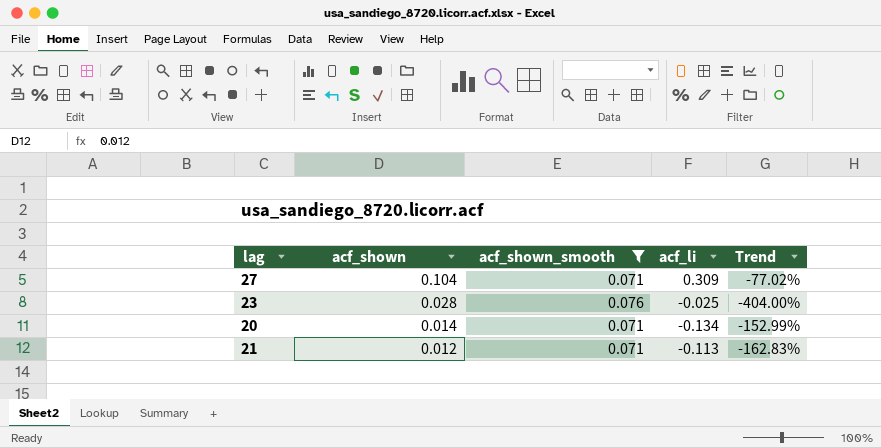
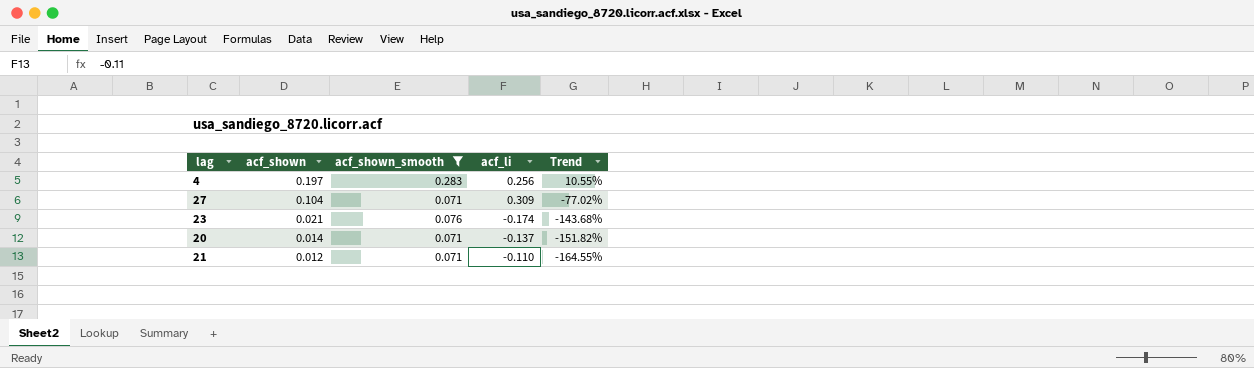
row 4: none -> 0.197 | 0.283 | 0.256 | 10.55%
23 | acf_shown: 0.028 -> 0.021
23 | acf_li: -0.025 -> -0.174
23 | Trend: -404.00% -> -143.68%
20 | acf_li: -0.134 -> -0.137
20 | Trend: -152.99% -> -151.82%
21 | acf_li: -0.113 -> -0.110
21 | Trend: -162.83% -> -164.55%

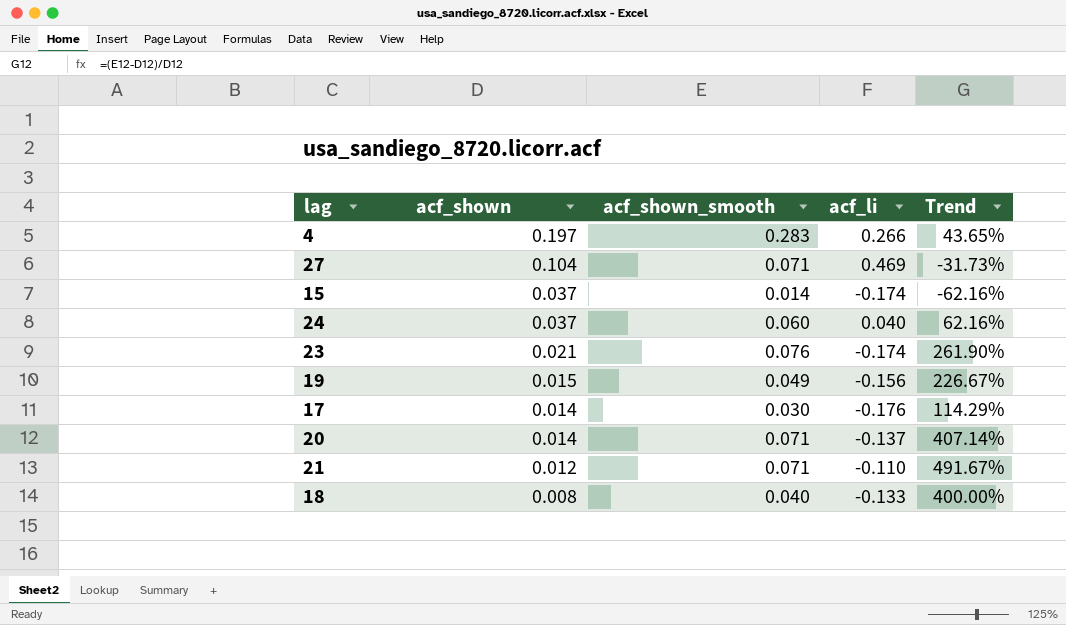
filter: acf_shown_smooth >= 0.071 -> none
column Trend | formula: ([acf_shown_smooth] - [acf_li]) / [acf_li] -> ([acf_shown_smooth] - [acf_shown]) / [acf_shown]
4 | acf_li: 0.256 -> 0.266
27 | acf_li: 0.309 -> 0.469

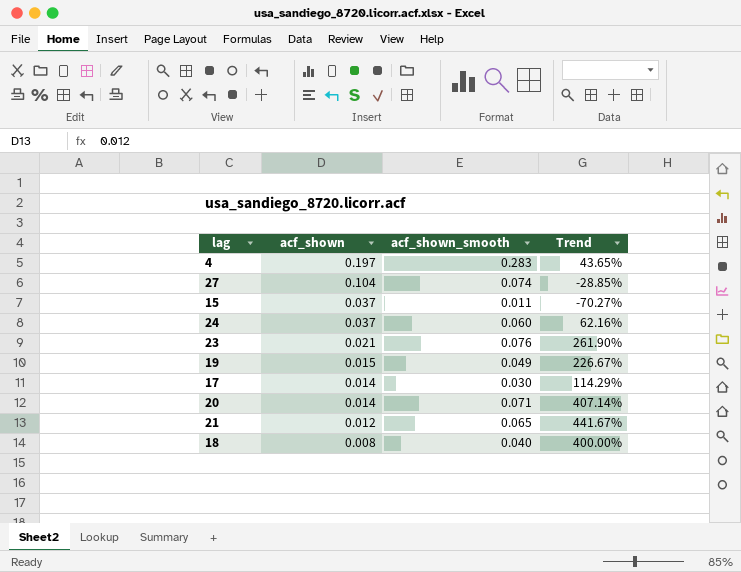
column acf_li | position: 4 -> none
27 | acf_shown_smooth: 0.071 -> 0.074
27 | Trend: -31.73% -> -28.85%
15 | acf_shown_smooth: 0.014 -> 0.011
15 | Trend: -62.16% -> -70.27%
21 | acf_shown_smooth: 0.071 -> 0.065
21 | Trend: 491.67% -> 441.67%

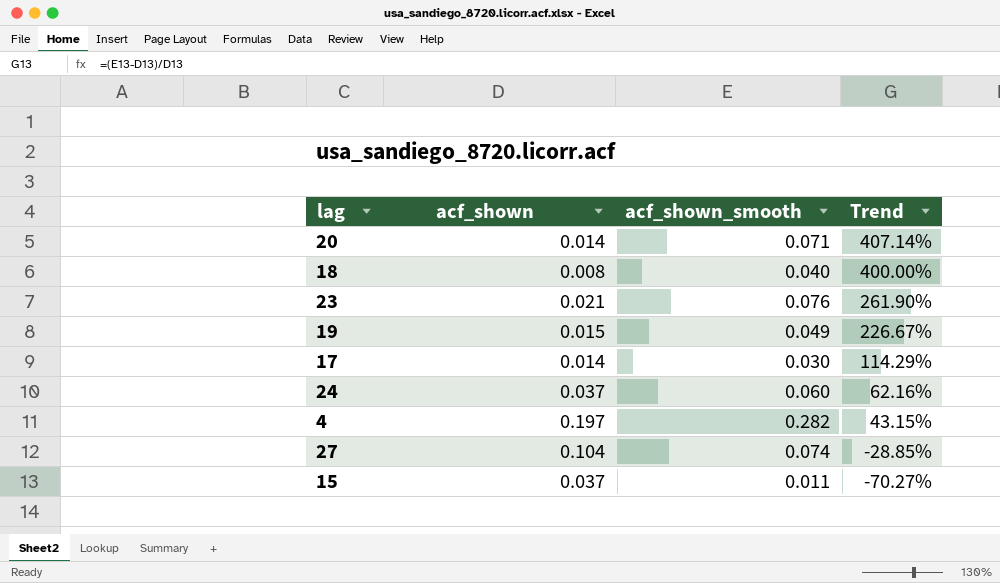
row order: acf_shown descending -> Trend descending
row 21: 0.012 | 0.065 | 441.67% -> none
4 | acf_shown_smooth: 0.283 -> 0.282
4 | Trend: 43.65% -> 43.15%

